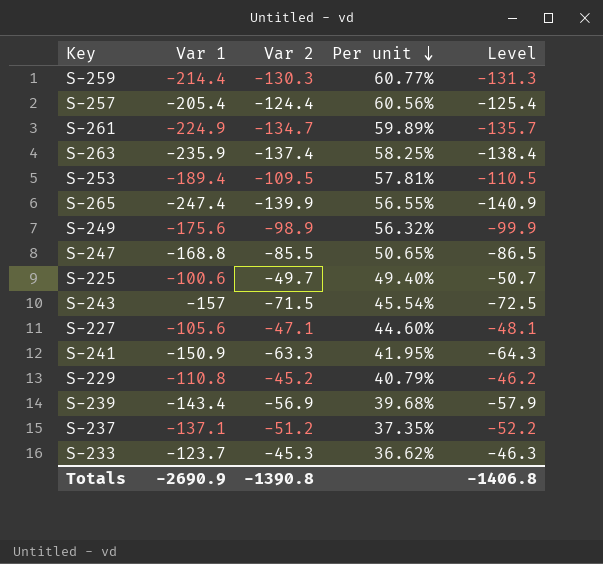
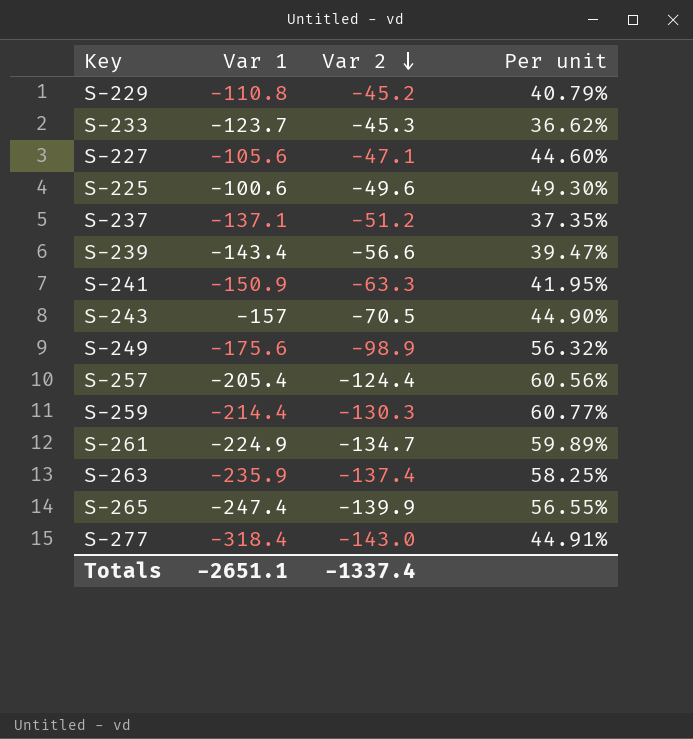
row order: Per unit descending -> Var 2 descending
column Level | formula: [Var 2] - 1 -> none
row S-253: -189.4 | -109.5 | 57.81% | -110.5 -> none
row S-247: -168.8 | -85.5 | 50.65% | -86.5 -> none
S-225 | Var 2: -49.7 -> -49.6
S-225 | Per unit: 49.40% -> 49.30%
S-239 | Var 2: -56.9 -> -56.6
S-239 | Per unit: 39.68% -> 39.47%
S-243 | Var 2: -71.5 -> -70.5
S-243 | Per unit: 45.54% -> 44.90%
row S-277: none -> -318.4 | -143.0 | 44.91%
Totals | Var 1: -2690.9 -> -2651.1
Totals | Var 2: -1390.8 -> -1337.4

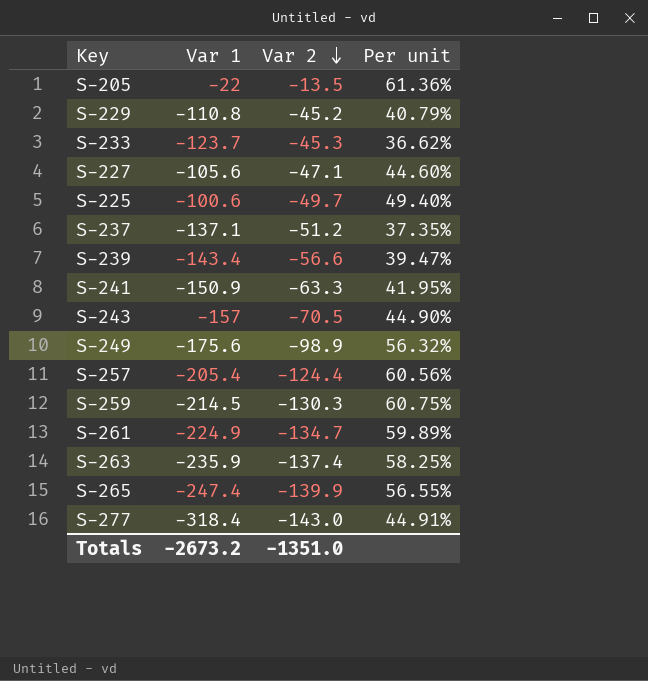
row S-205: none -> -22 | -13.5 | 61.36%
S-225 | Var 2: -49.6 -> -49.7
S-225 | Per unit: 49.30% -> 49.40%
S-259 | Var 1: -214.4 -> -214.5
S-259 | Per unit: 60.77% -> 60.75%
Totals | Var 1: -2651.1 -> -2673.2
Totals | Var 2: -1337.4 -> -1351.0

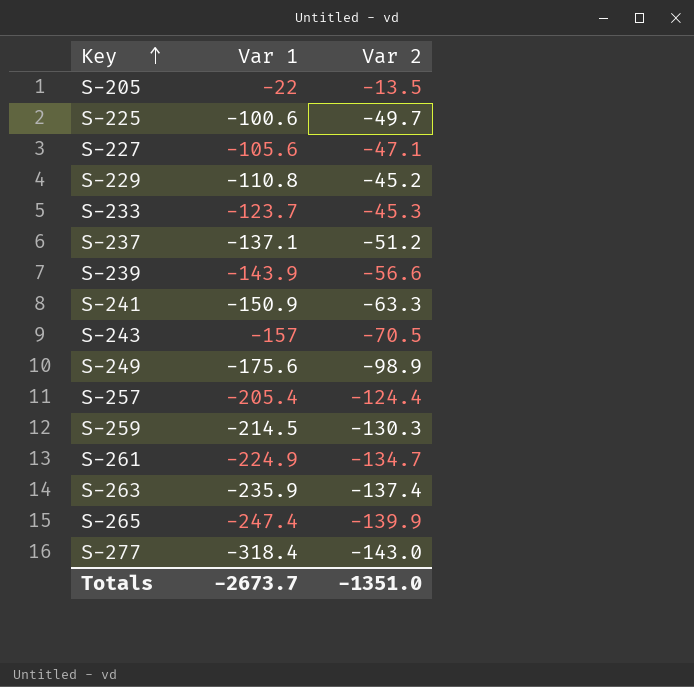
row order: Var 2 descending -> Key ascending
column Per unit | formula: [Var 2] / [Var 1] -> none
S-239 | Var 1: -143.4 -> -143.9
Totals | Var 1: -2673.2 -> -2673.7

